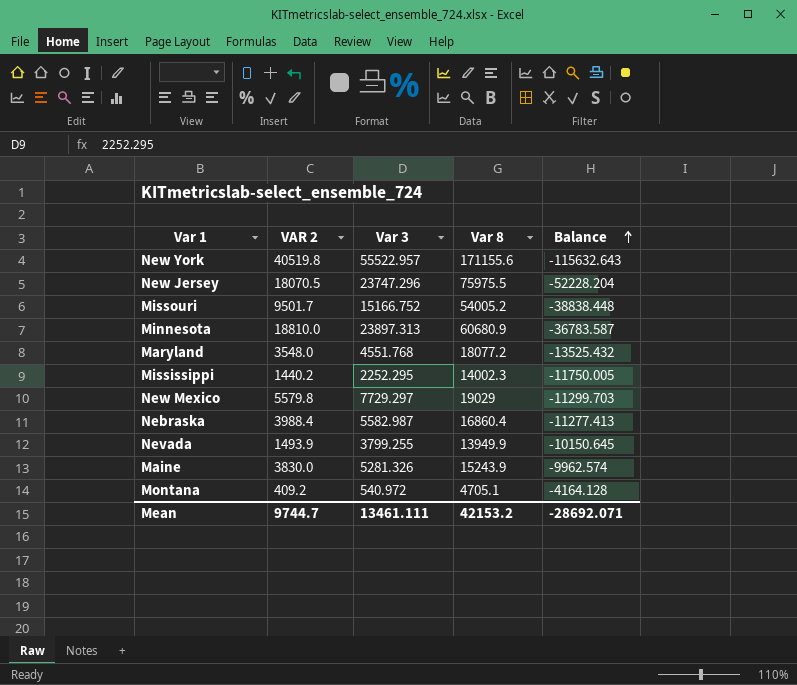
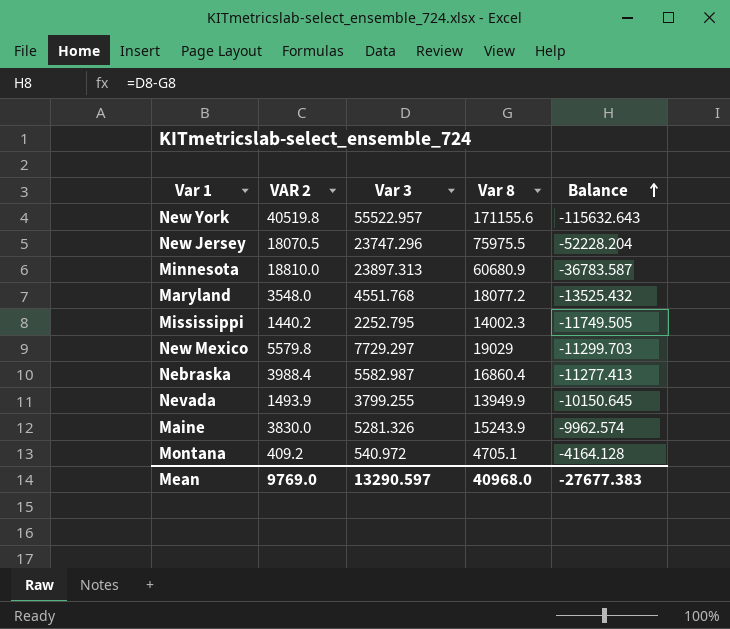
row Missouri: 9501.7 | 15166.752 | 54005.2 | -38838.448 -> none
Mississippi | Var 3: 2252.295 -> 2252.795
Mississippi | Balance: -11750.005 -> -11749.505
Mean | VAR 2: 9744.7 -> 9769.0
Mean | Var 3: 13461.111 -> 13290.597
Mean | Var 8: 42153.2 -> 40968.0
Mean | Balance: -28692.071 -> -27677.383

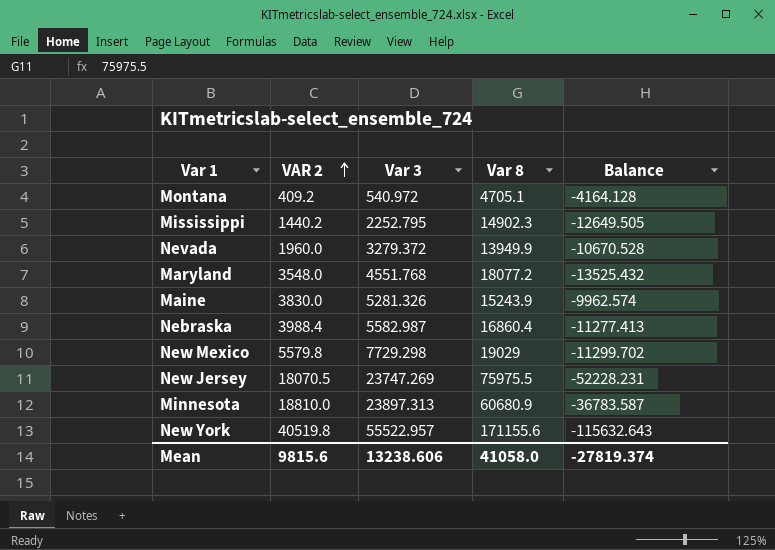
row order: Balance ascending -> VAR 2 ascending
Mississippi | Var 8: 14002.3 -> 14902.3
Mississippi | Balance: -11749.505 -> -12649.505
Nevada | VAR 2: 1493.9 -> 1960.0
Nevada | Var 3: 3799.255 -> 3279.372
Nevada | Balance: -10150.645 -> -10670.528
New Mexico | Var 3: 7729.297 -> 7729.298
New Mexico | Balance: -11299.703 -> -11299.702
New Jersey | Var 3: 23747.296 -> 23747.269
New Jersey | Balance: -52228.204 -> -52228.231
Mean | VAR 2: 9769.0 -> 9815.6
Mean | Var 3: 13290.597 -> 13238.606
Mean | Var 8: 40968.0 -> 41058.0
Mean | Balance: -27677.383 -> -27819.374

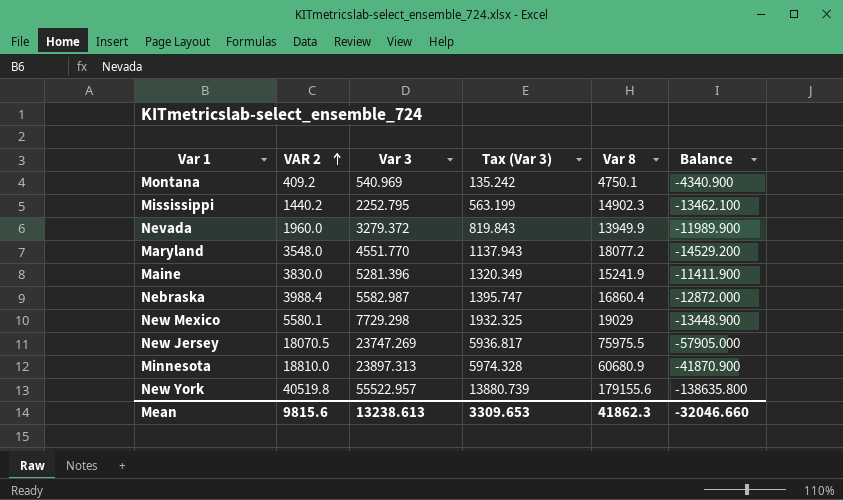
column Tax (Var 3) | formula: none -> [Var 3] * 0.25
column Balance | formula: [Var 3] - [Var 8] -> [VAR 2] - [Var 8]
Montana | Var 3: 540.972 -> 540.969
Montana | Var 8: 4705.1 -> 4750.1
Maryland | Var 3: 4551.768 -> 4551.770
Maine | Var 3: 5281.326 -> 5281.396
Maine | Var 8: 15243.9 -> 15241.9
New Mexico | VAR 2: 5579.8 -> 5580.1
New York | Var 8: 171155.6 -> 179155.6
Mean | Var 3: 13238.606 -> 13238.613
Mean | Var 8: 41058.0 -> 41862.3
Mean | Balance: -27819.374 -> -32046.660

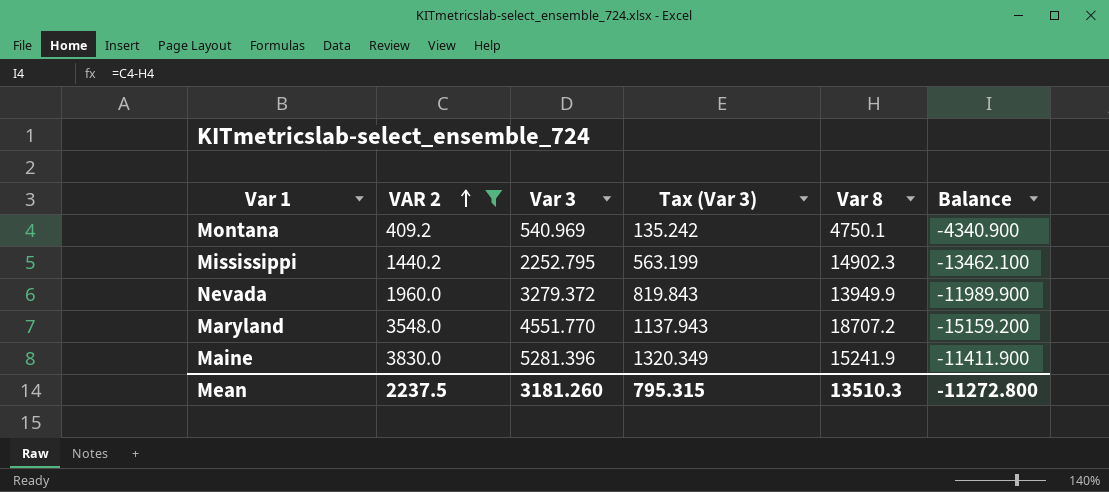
filter: none -> VAR 2 <= 3830.0
Maryland | Var 8: 18077.2 -> 18707.2
Maryland | Balance: -14529.200 -> -15159.200
Mean | VAR 2: 9815.6 -> 2237.5
Mean | Var 3: 13238.613 -> 3181.260
Mean | Tax (Var 3): 3309.653 -> 795.315
Mean | Var 8: 41862.3 -> 13510.3
Mean | Balance: -32046.660 -> -11272.800

